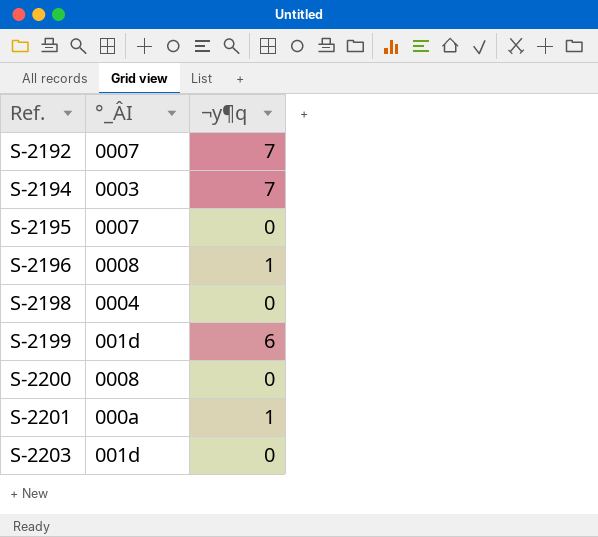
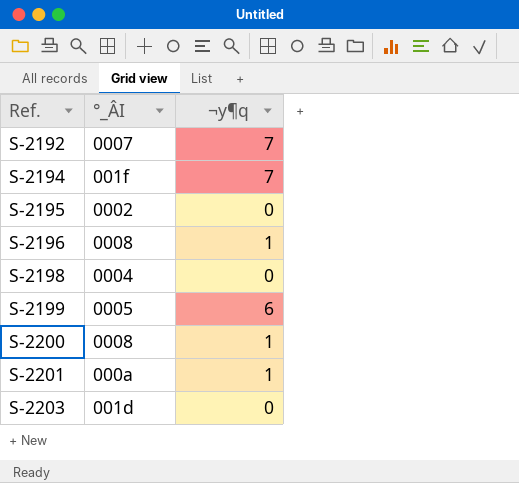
S-2194 | °_ÂI: 0003 -> 001f
S-2195 | °_ÂI: 0007 -> 0002
S-2199 | °_ÂI: 001d -> 0005
S-2200 | ¬y¶q: 0 -> 1

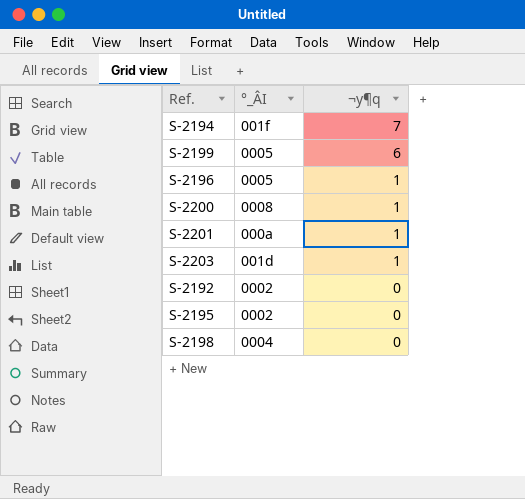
row order: Ref. ascending -> ¬y¶q descending
S-2196 | °_ÂI: 0008 -> 0005
S-2203 | ¬y¶q: 0 -> 1
S-2192 | °_ÂI: 0007 -> 0002
S-2192 | ¬y¶q: 7 -> 0

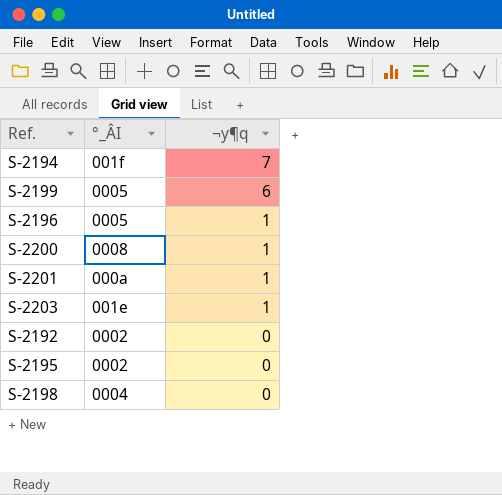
S-2203 | °_ÂI: 001d -> 001e

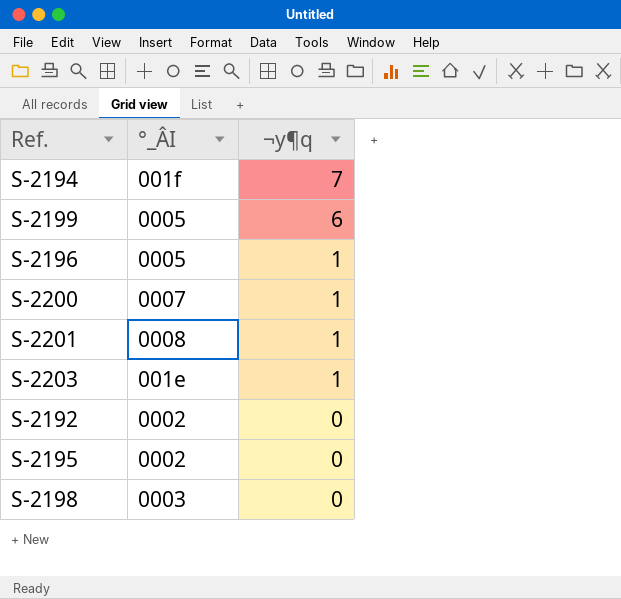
S-2200 | °_ÂI: 0008 -> 0007
S-2201 | °_ÂI: 000a -> 0008
S-2198 | °_ÂI: 0004 -> 0003

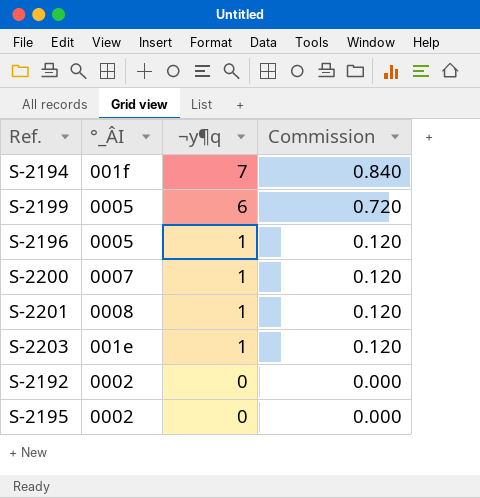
column Commission | formula: none -> [¬y¶q] * 0.12
row S-2198: 0003 | 0 -> none

